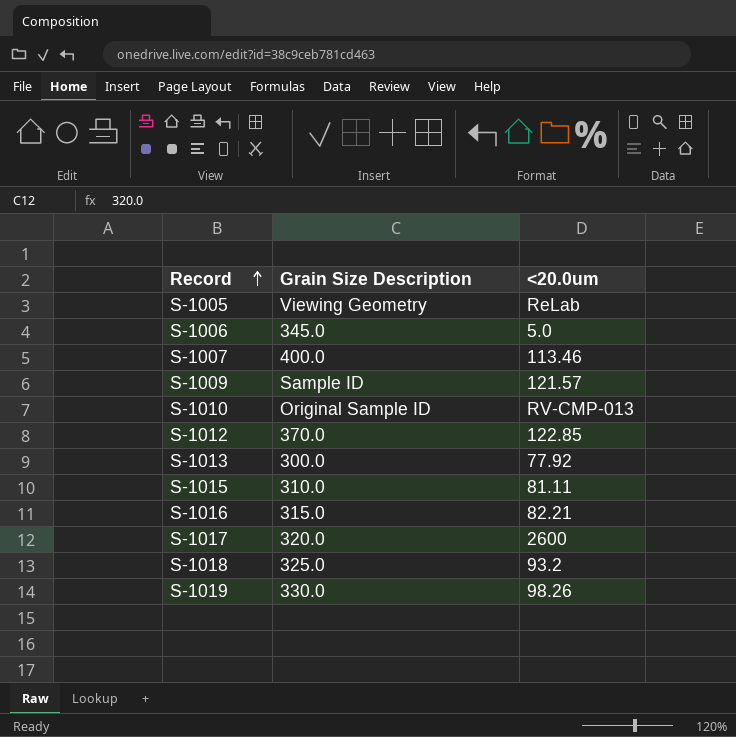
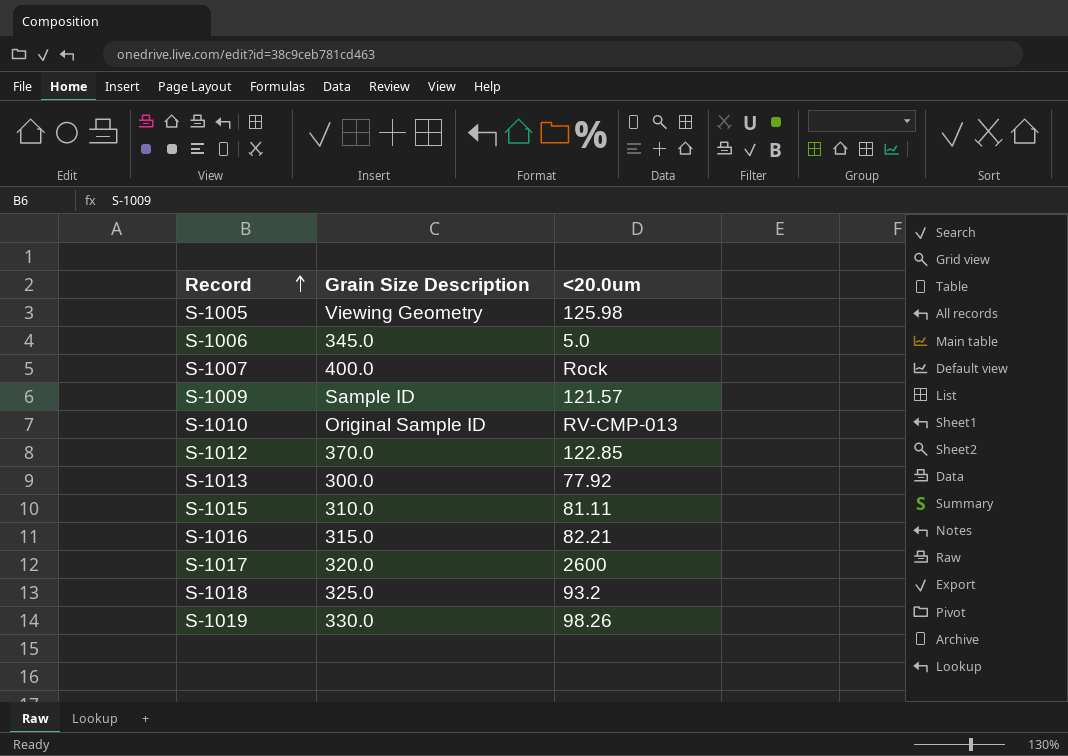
S-1005 | <20.0um: ReLab -> 125.98
S-1007 | <20.0um: 113.46 -> Rock

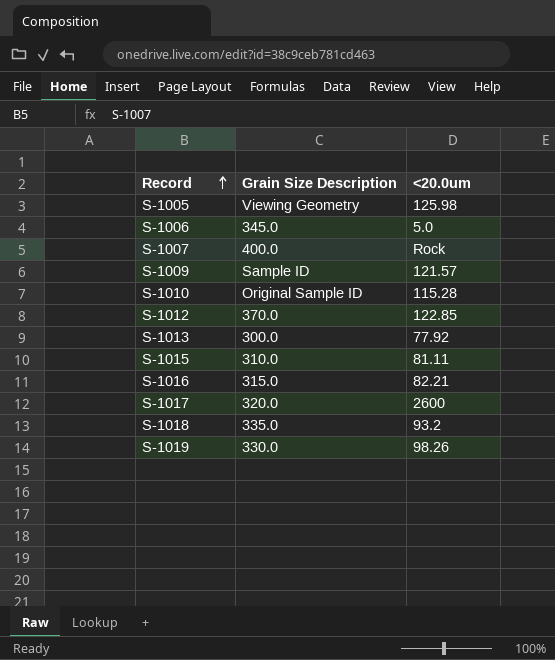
S-1010 | <20.0um: RV-CMP-013 -> 115.28
S-1018 | Grain Size Description: 325.0 -> 335.0

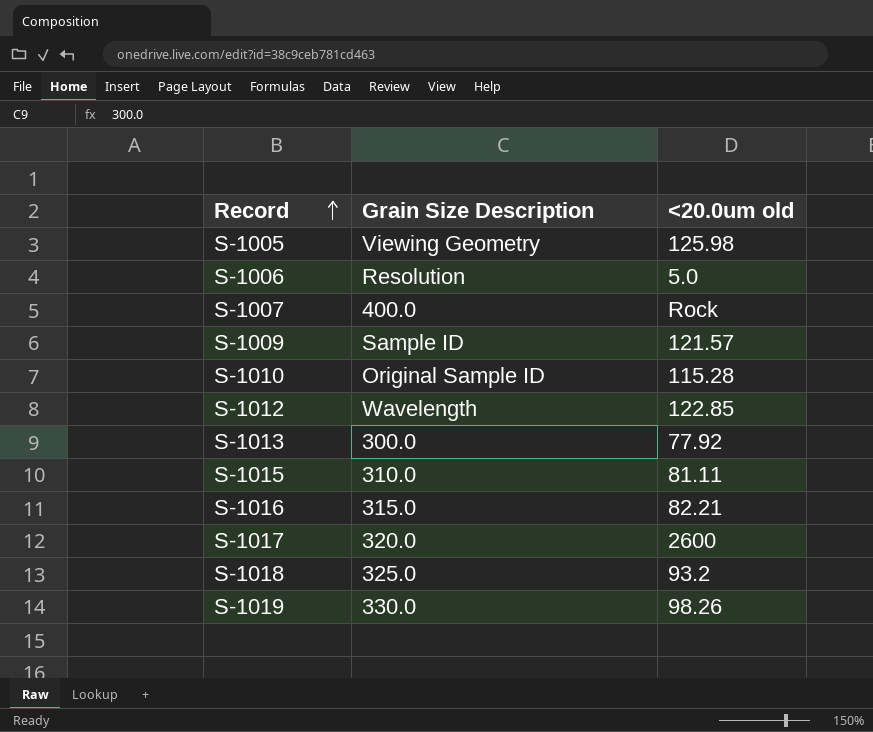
column name: <20.0um -> <20.0um old
S-1006 | Grain Size Description: 345.0 -> Resolution
S-1012 | Grain Size Description: 370.0 -> Wavelength
S-1018 | Grain Size Description: 335.0 -> 325.0

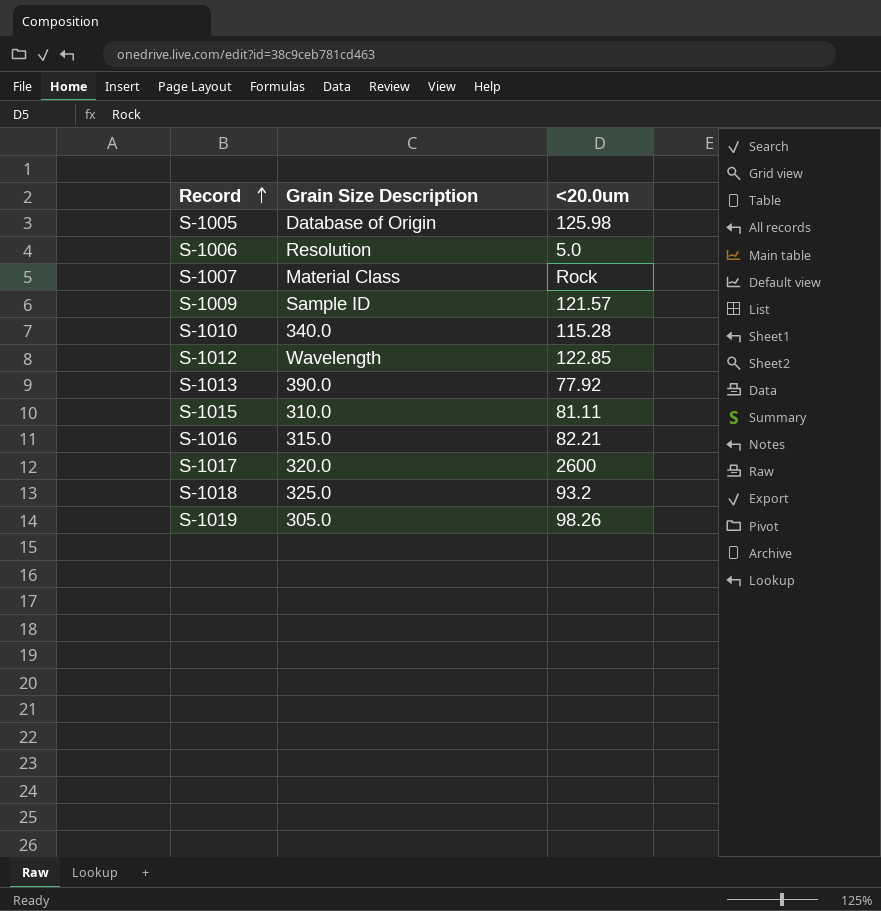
column name: <20.0um old -> <20.0um
S-1005 | Grain Size Description: Viewing Geometry -> Database of Origin
S-1007 | Grain Size Description: 400.0 -> Material Class
S-1010 | Grain Size Description: Original Sample ID -> 340.0
S-1013 | Grain Size Description: 300.0 -> 390.0
S-1019 | Grain Size Description: 330.0 -> 305.0

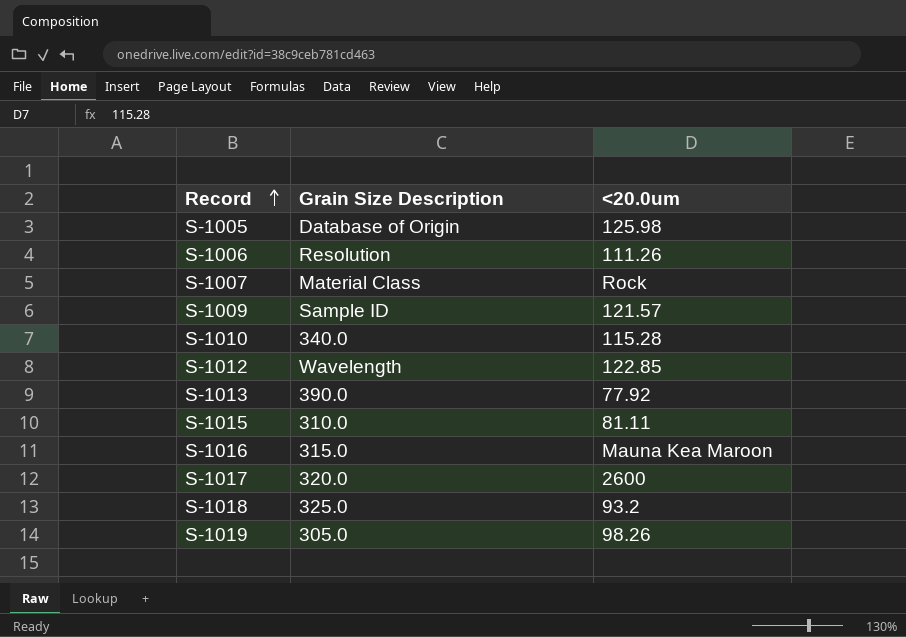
S-1006 | <20.0um: 5.0 -> 111.26
S-1016 | <20.0um: 82.21 -> Mauna Kea Maroon

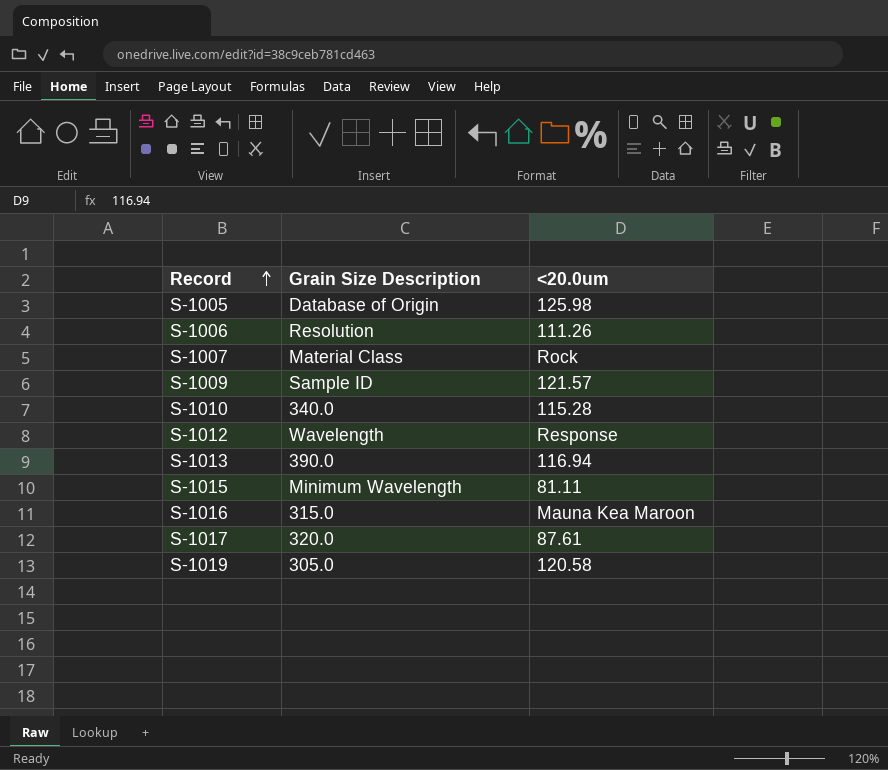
row S-1018: 325.0 | 93.2 -> none
S-1012 | <20.0um: 122.85 -> Response
S-1013 | <20.0um: 77.92 -> 116.94
S-1015 | Grain Size Description: 310.0 -> Minimum Wavelength
S-1017 | <20.0um: 2600 -> 87.61
S-1019 | <20.0um: 98.26 -> 120.58

